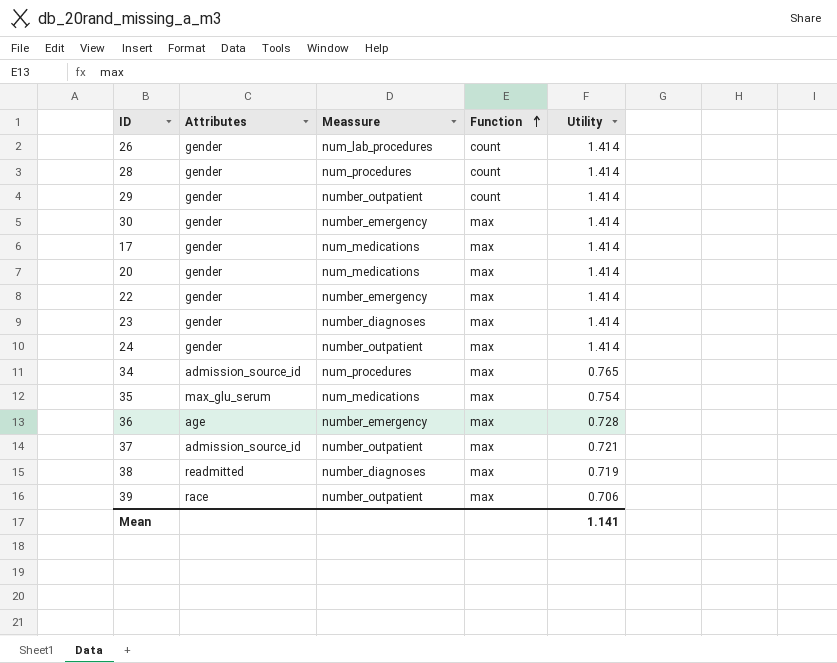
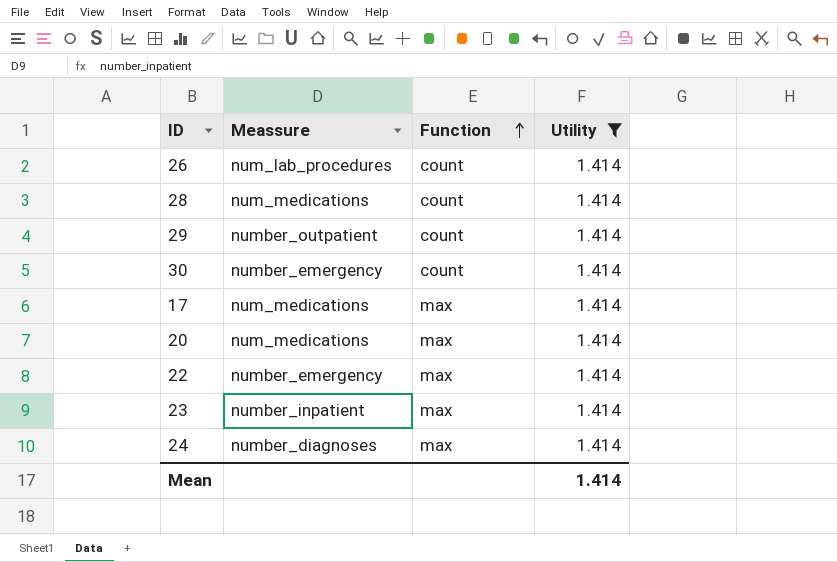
filter: none -> Utility = 1.414
column Attributes | position: 2 -> none
28 | Meassure: num_procedures -> num_medications
30 | Function: max -> count
23 | Meassure: number_diagnoses -> number_inpatient
24 | Meassure: number_outpatient -> number_diagnoses
Mean | Utility: 1.141 -> 1.414

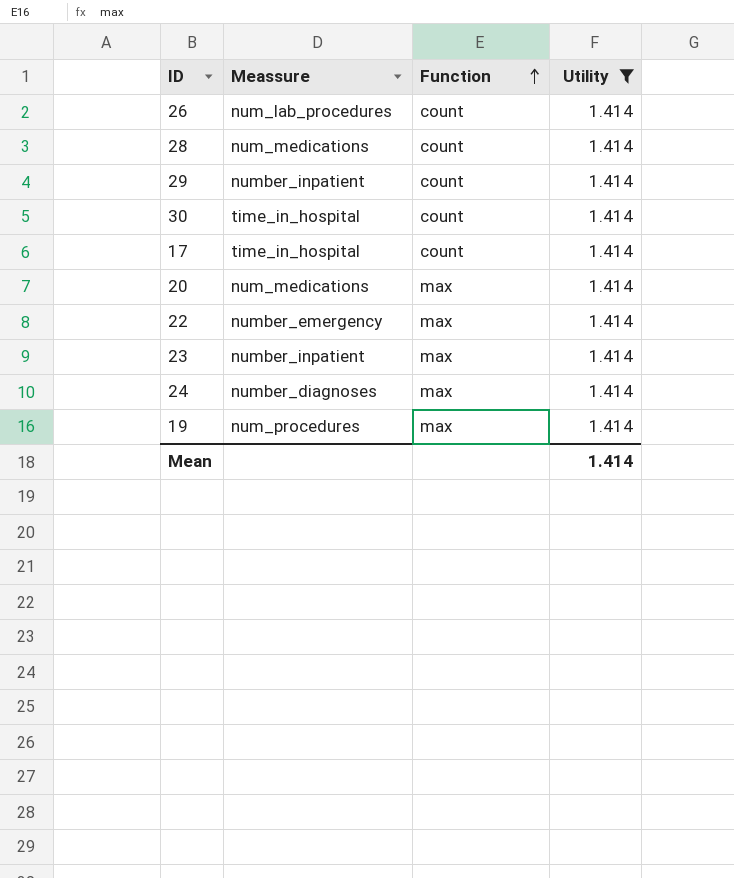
29 | Meassure: number_outpatient -> number_inpatient
30 | Meassure: number_emergency -> time_in_hospital
17 | Meassure: num_medications -> time_in_hospital
17 | Function: max -> count
row 19: none -> num_procedures | max | 1.414

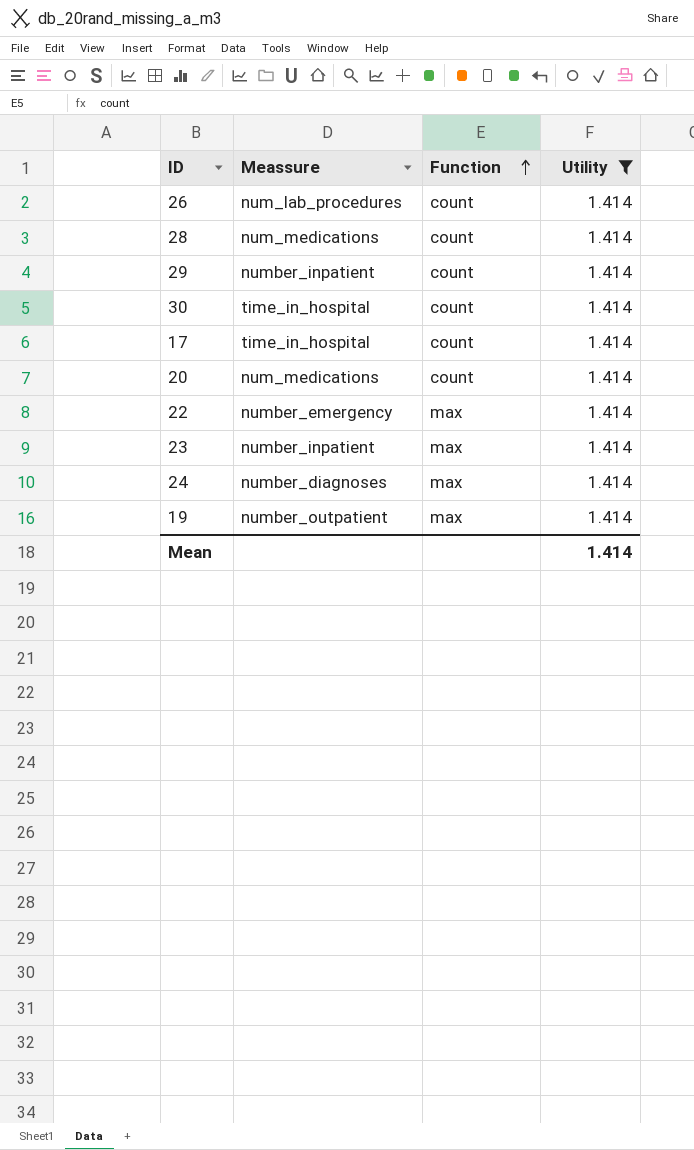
20 | Function: max -> count
19 | Meassure: num_procedures -> number_outpatient

